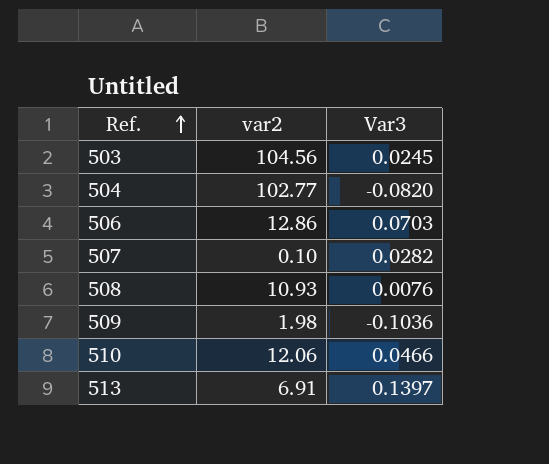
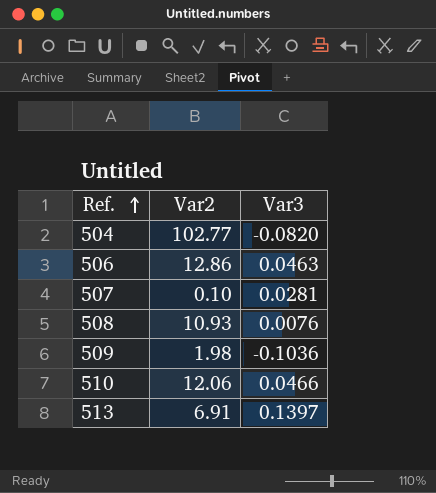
column name: var2 -> Var2
row 503: 104.56 | 0.0245 -> none
506 | Var3: 0.0703 -> 0.0463
507 | Var3: 0.0282 -> 0.0281

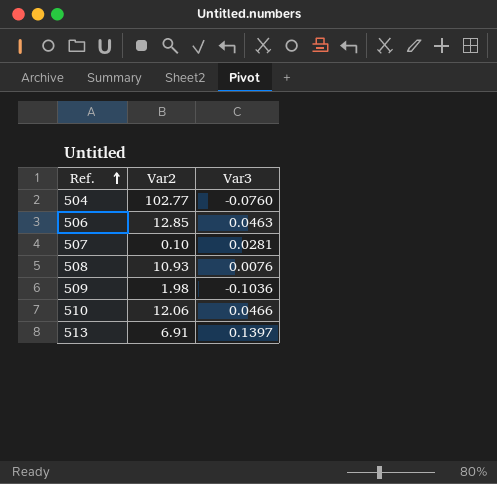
504 | Var3: -0.0820 -> -0.0760
506 | Var2: 12.86 -> 12.85

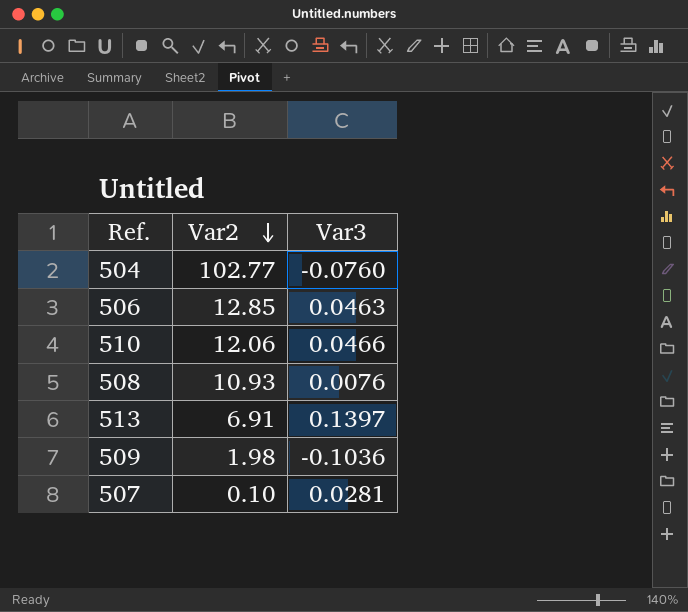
row order: Ref. ascending -> Var2 descending

